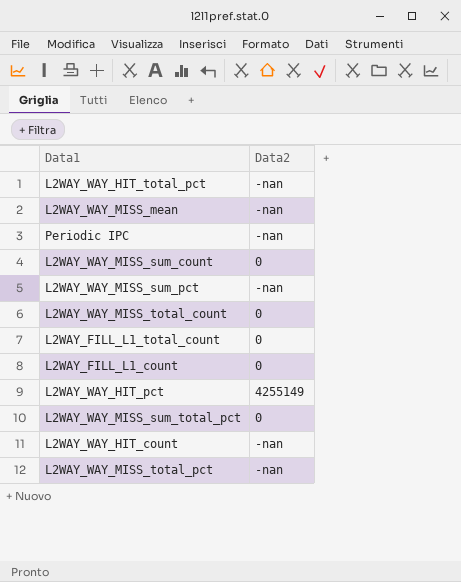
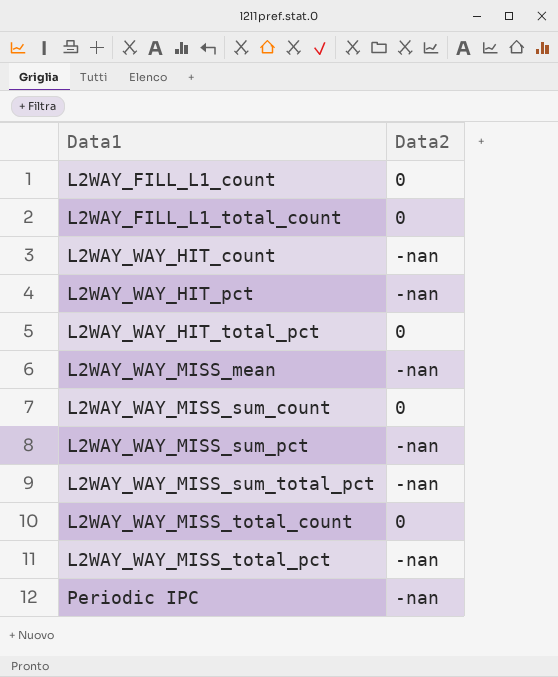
row order: none -> Data1 ascending
L2WAY_WAY_HIT_pct | Data2: 4255149 -> -nan
L2WAY_WAY_HIT_total_pct | Data2: -nan -> 0
L2WAY_WAY_MISS_sum_total_pct | Data2: 0 -> -nan

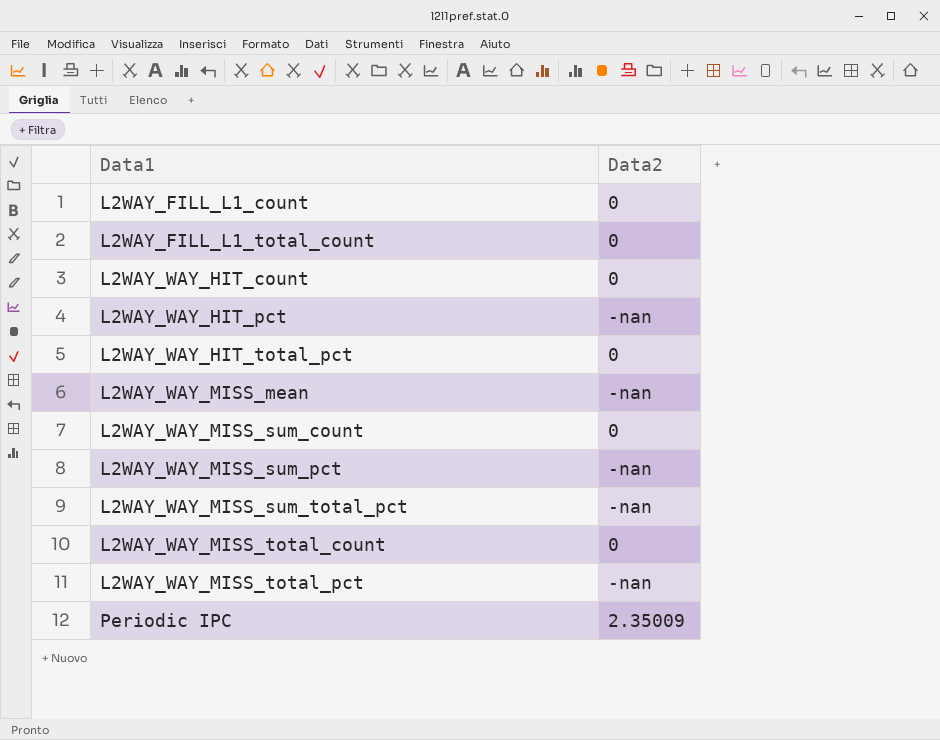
L2WAY_WAY_HIT_count | Data2: -nan -> 0
Periodic IPC | Data2: -nan -> 2.35009

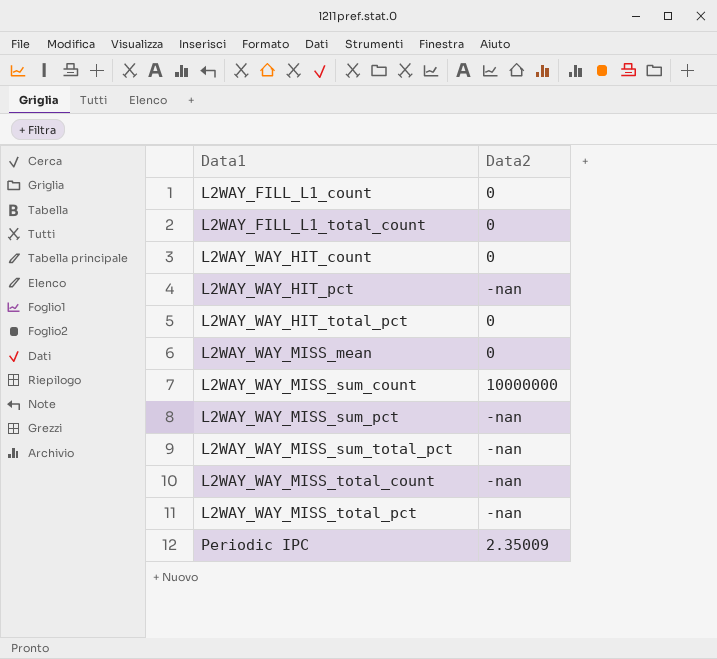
L2WAY_WAY_MISS_mean | Data2: -nan -> 0
L2WAY_WAY_MISS_sum_count | Data2: 0 -> 10000000
L2WAY_WAY_MISS_total_count | Data2: 0 -> -nan

